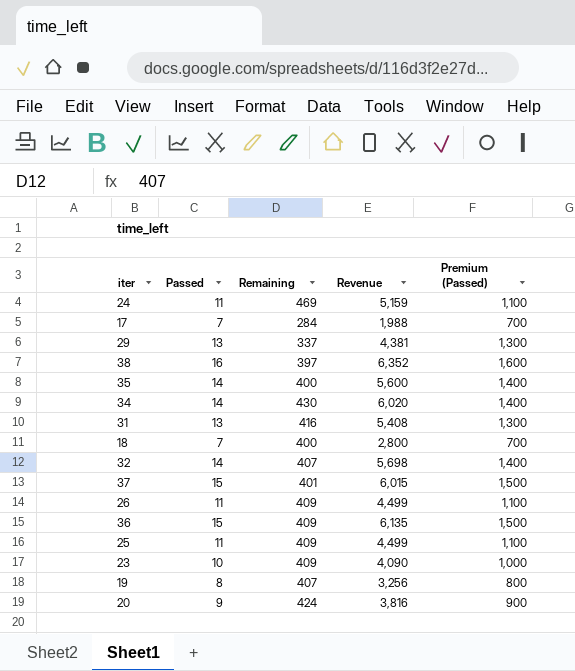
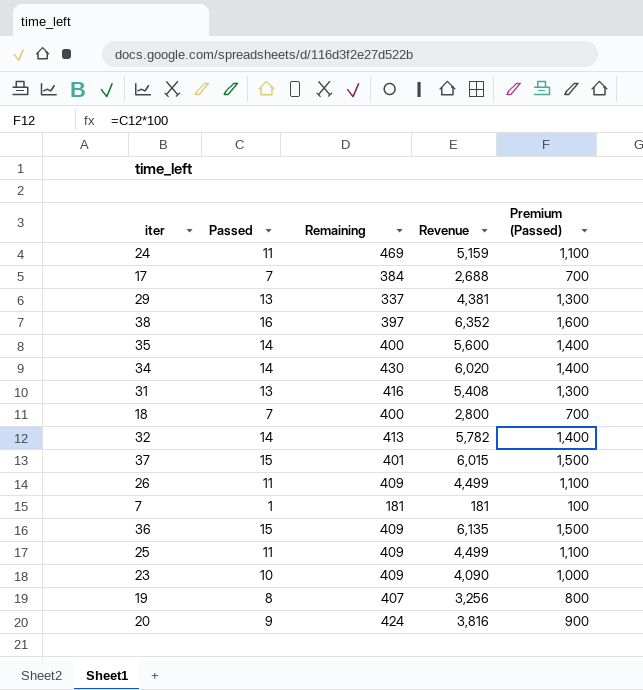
17 | Remaining: 284 -> 384
17 | Revenue: 1,988 -> 2,688
32 | Remaining: 407 -> 413
32 | Revenue: 5,698 -> 5,782
row 7: none -> 1 | 181 | 181 | 100

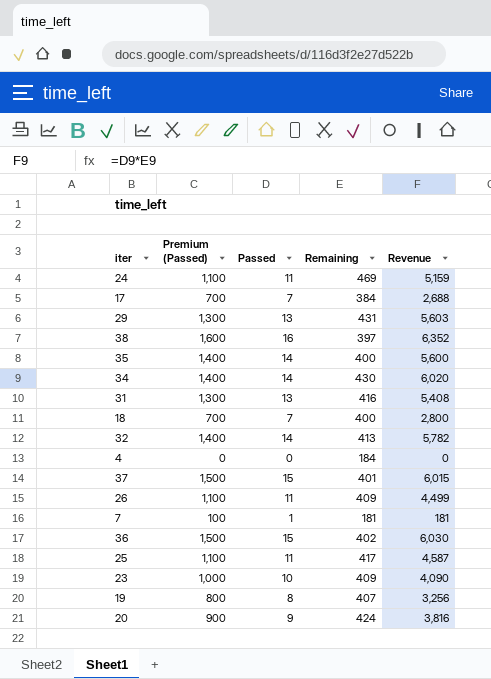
column Premium (Passed) | position: 5 -> 2
29 | Remaining: 337 -> 431
29 | Revenue: 4,381 -> 5,603
row 4: none -> 0 | 0 | 184 | 0
36 | Remaining: 409 -> 402
36 | Revenue: 6,135 -> 6,030
25 | Remaining: 409 -> 417
25 | Revenue: 4,499 -> 4,587

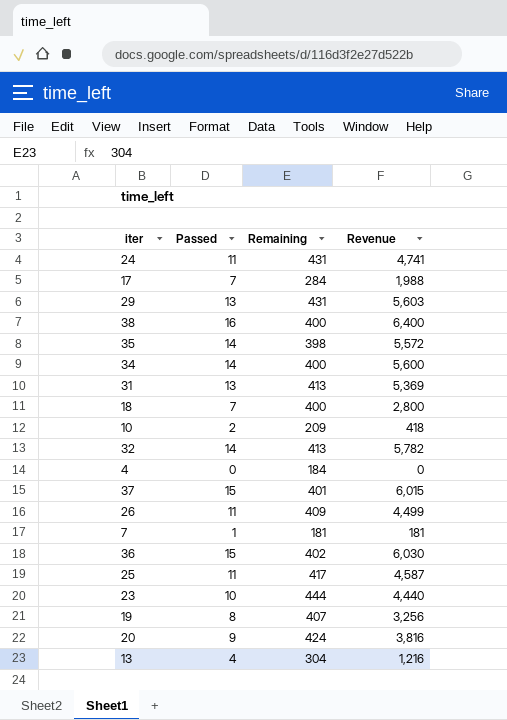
column Premium (Passed) | formula: [Passed] * 100 -> none
24 | Remaining: 469 -> 431
24 | Revenue: 5,159 -> 4,741
17 | Remaining: 384 -> 284
17 | Revenue: 2,688 -> 1,988
38 | Remaining: 397 -> 400
38 | Revenue: 6,352 -> 6,400
35 | Remaining: 400 -> 398
35 | Revenue: 5,600 -> 5,572
34 | Remaining: 430 -> 400
34 | Revenue: 6,020 -> 5,600
31 | Remaining: 416 -> 413
31 | Revenue: 5,408 -> 5,369
row 10: none -> 2 | 209 | 418
23 | Remaining: 409 -> 444
23 | Revenue: 4,090 -> 4,440
row 13: none -> 4 | 304 | 1,216

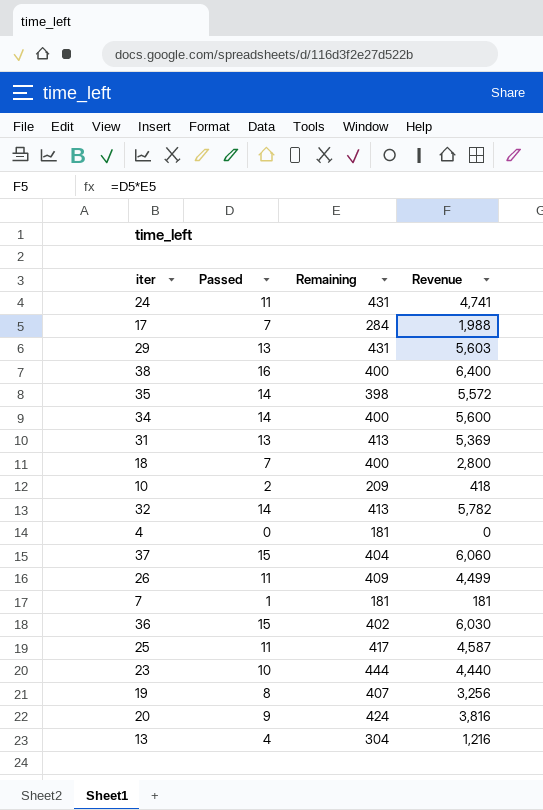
4 | Remaining: 184 -> 181
37 | Remaining: 401 -> 404
37 | Revenue: 6,015 -> 6,060

